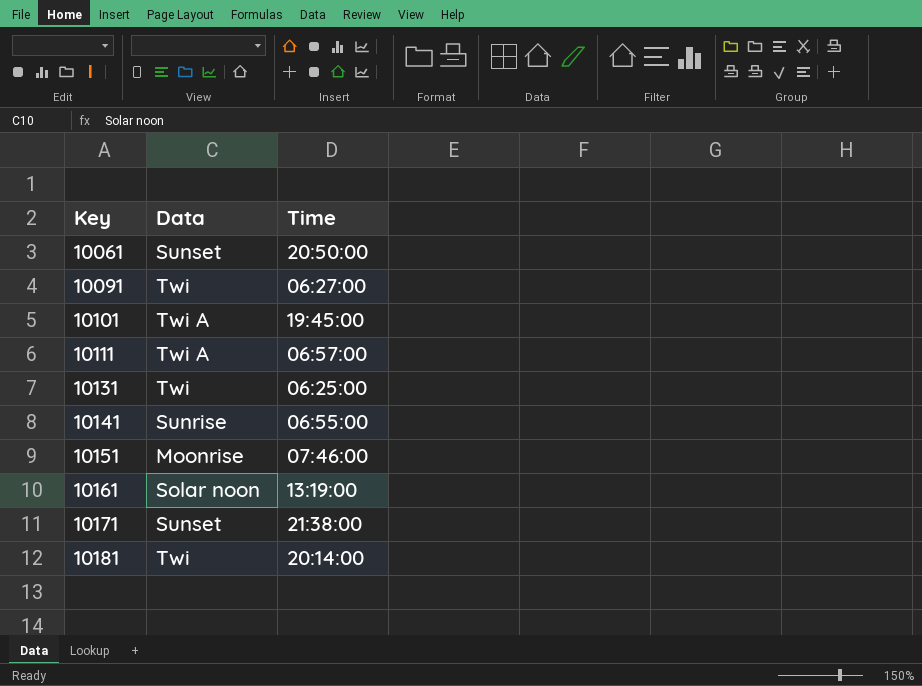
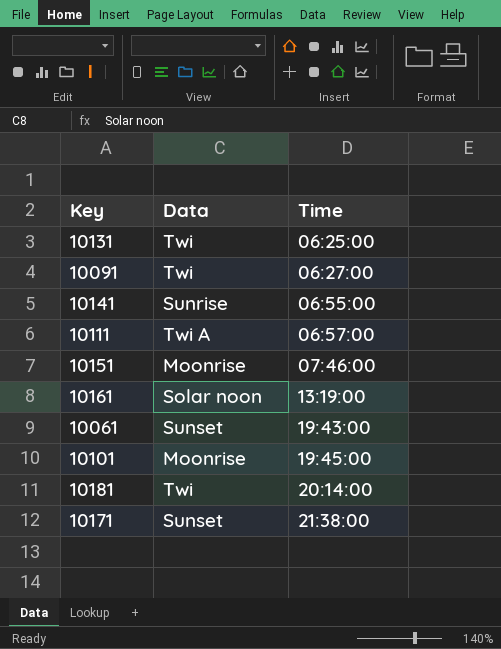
row order: Key ascending -> Time ascending
10061 | Time: 20:50:00 -> 19:43:00
10101 | Data: Twi A -> Moonrise

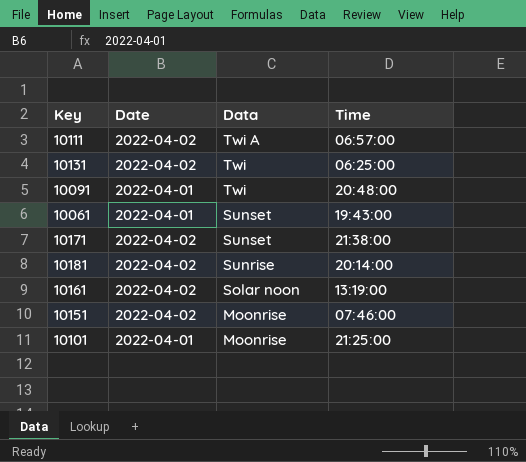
row order: Time ascending -> Data descending
column Date | position: none -> 2
row 10141: Sunrise | 06:55:00 -> none
10091 | Time: 06:27:00 -> 20:48:00
10181 | Data: Twi -> Sunrise
10101 | Time: 19:45:00 -> 21:25:00

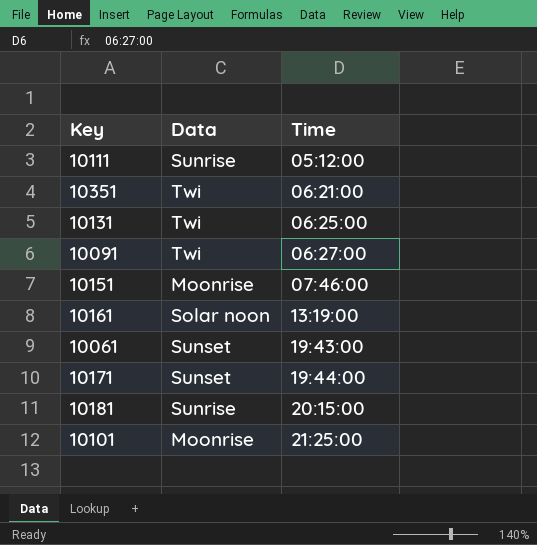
row order: Data descending -> Time ascending
column Date | position: 2 -> none
10111 | Data: Twi A -> Sunrise
10111 | Time: 06:57:00 -> 05:12:00
row 10351: none -> Twi | 06:21:00
10091 | Time: 20:48:00 -> 06:27:00
10171 | Time: 21:38:00 -> 19:44:00
10181 | Time: 20:14:00 -> 20:15:00

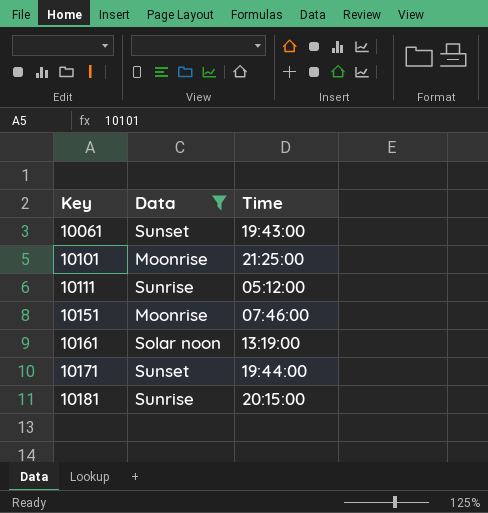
filter: none -> Data != Twi
row order: Time ascending -> Key ascending

